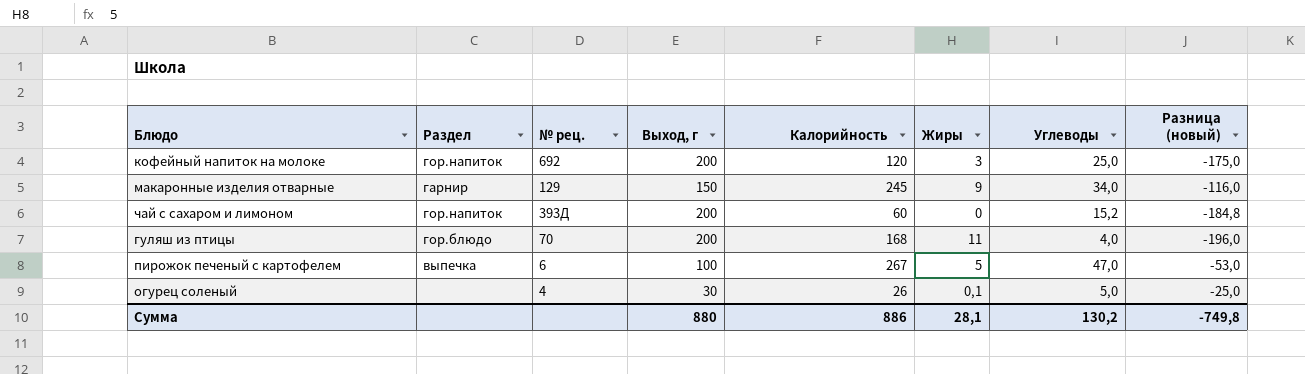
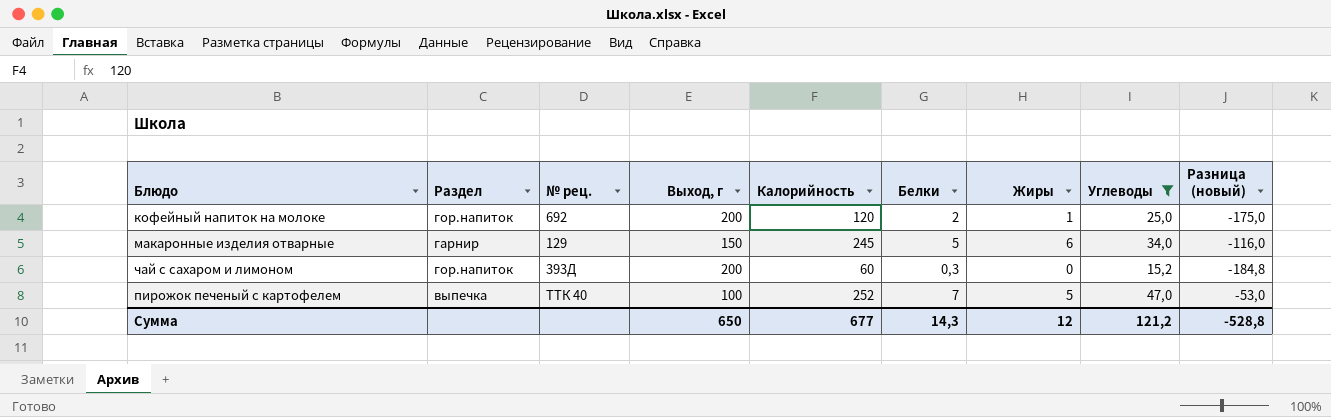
filter: none -> Углеводы >= 15,2
column Белки | position: none -> 6
кофейный напиток на молоке | Жиры: 3 -> 1
макаронные изделия отварные | Жиры: 9 -> 6
пирожок печеный с картофелем | № рец.: 6 -> ТТК 40
пирожок печеный с картофелем | Калорийность: 267 -> 252
Сумма | Выход, г: 880 -> 650
Сумма | Калорийность: 886 -> 677
Сумма | Жиры: 28,1 -> 12
Сумма | Углеводы: 130,2 -> 121,2
Сумма | Разница (новый): -749,8 -> -528,8

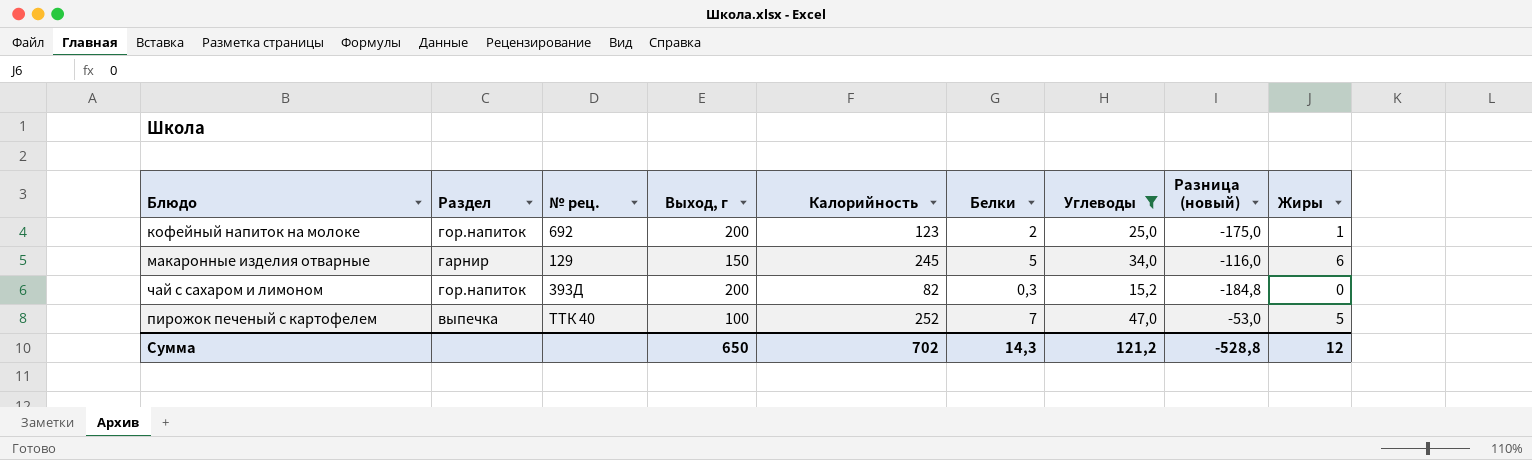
column Жиры | position: 7 -> 9
кофейный напиток на молоке | Калорийность: 120 -> 123
чай с сахаром и лимоном | Калорийность: 60 -> 82
Сумма | Калорийность: 677 -> 702

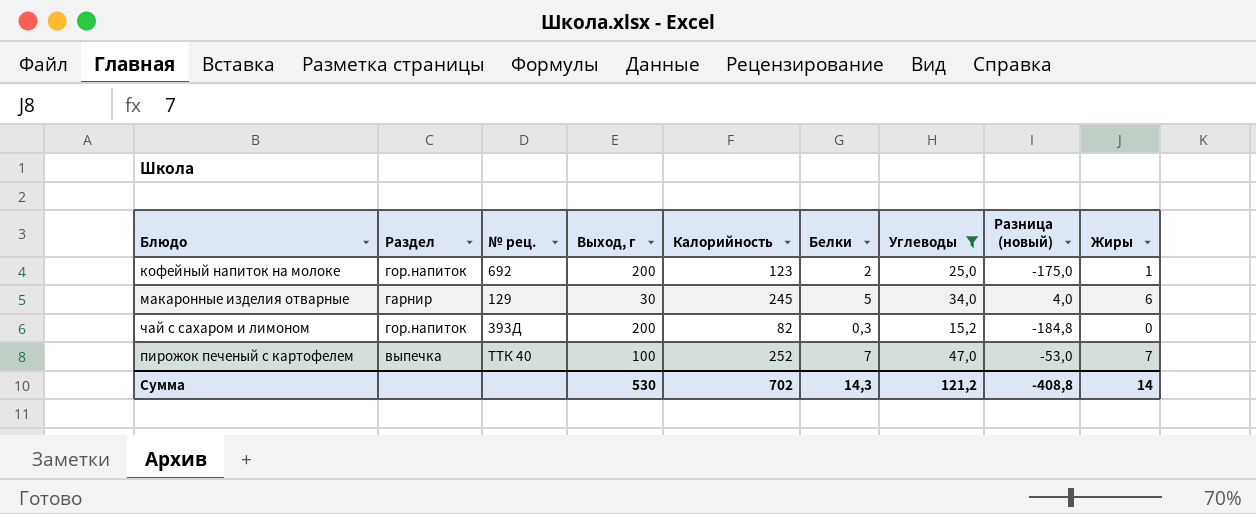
макаронные изделия отварные | Выход, г: 150 -> 30
макаронные изделия отварные | Разница (новый): -116,0 -> 4,0
пирожок печеный с картофелем | Жиры: 5 -> 7
Сумма | Выход, г: 650 -> 530
Сумма | Разница (новый): -528,8 -> -408,8
Сумма | Жиры: 12 -> 14

